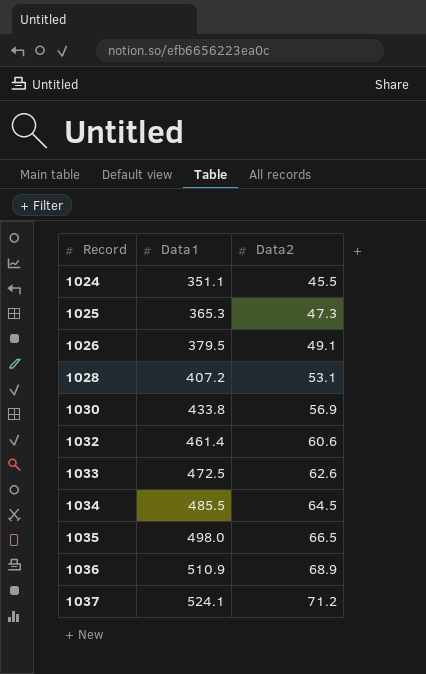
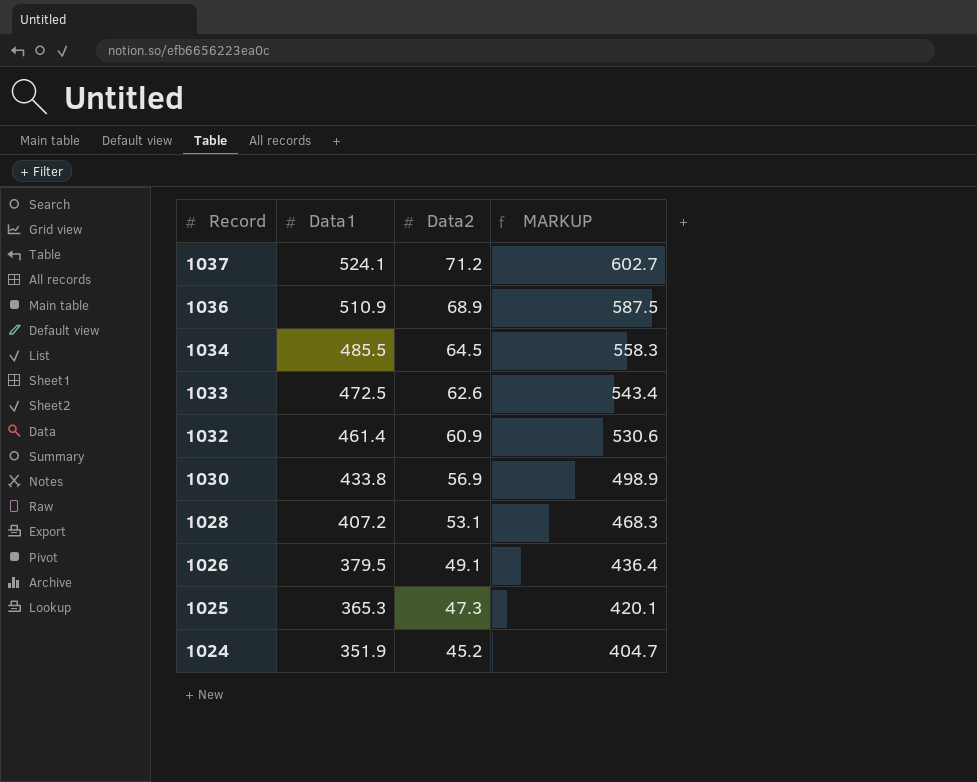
row order: Record ascending -> Record descending
column MARKUP | formula: none -> [Data1] * 1.15
row 1035: 498.0 | 66.5 -> none
1032 | Data2: 60.6 -> 60.9
1024 | Data1: 351.1 -> 351.9
1024 | Data2: 45.5 -> 45.2

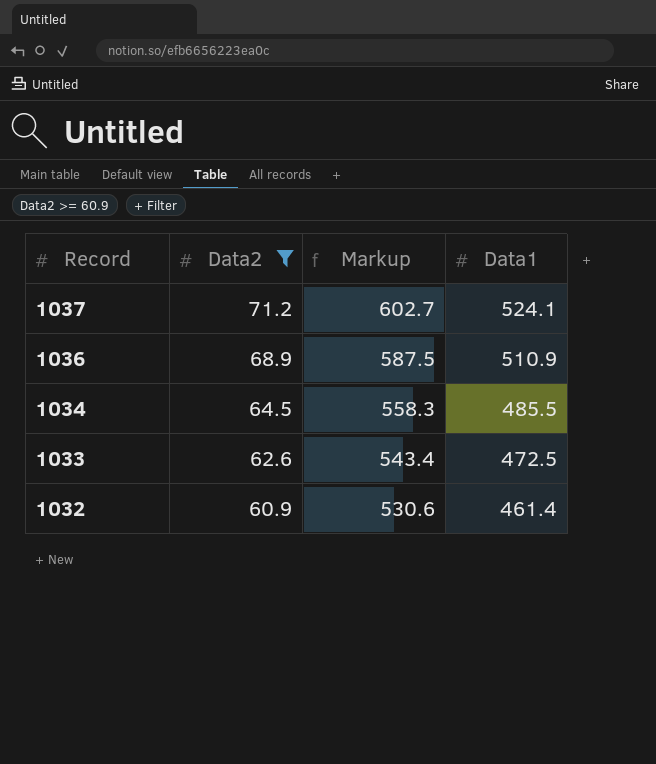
filter: none -> Data2 >= 60.9
column name: MARKUP -> Markup
column Data1 | position: 2 -> 4

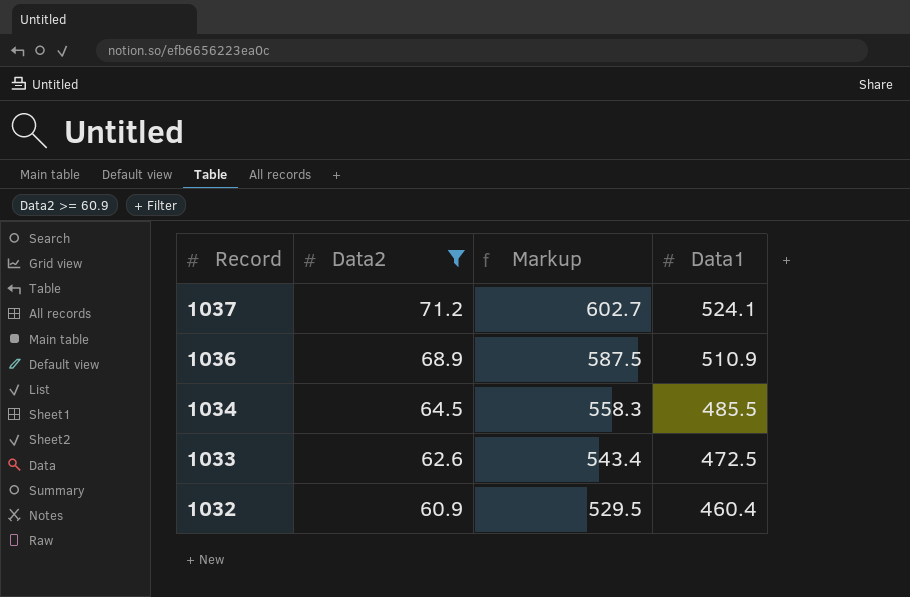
1032 | Markup: 530.6 -> 529.5
1032 | Data1: 461.4 -> 460.4

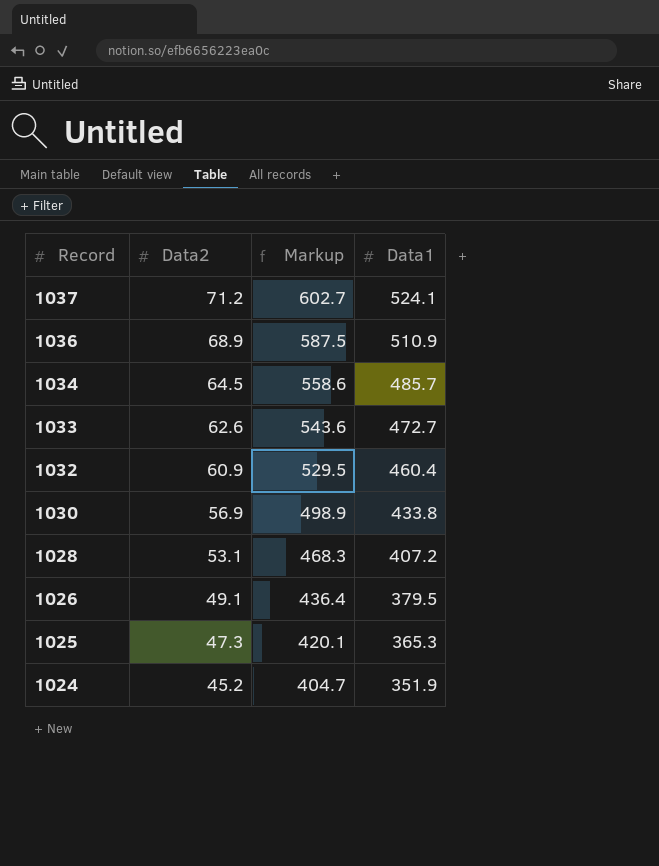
filter: Data2 >= 60.9 -> none
1034 | Markup: 558.3 -> 558.6
1034 | Data1: 485.5 -> 485.7
1033 | Markup: 543.4 -> 543.6
1033 | Data1: 472.5 -> 472.7

